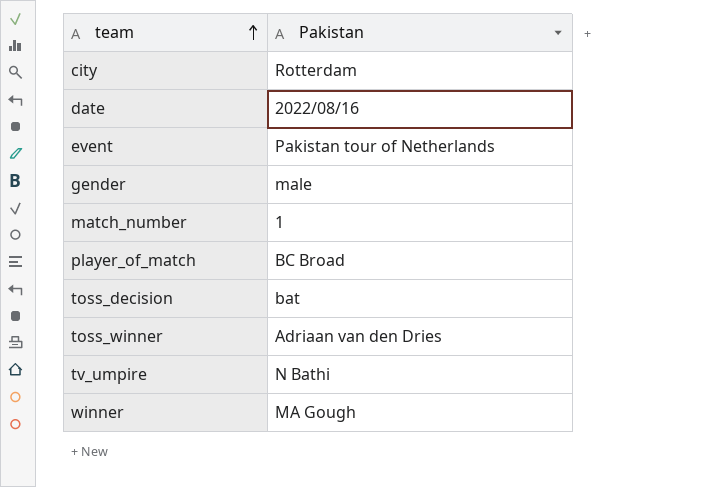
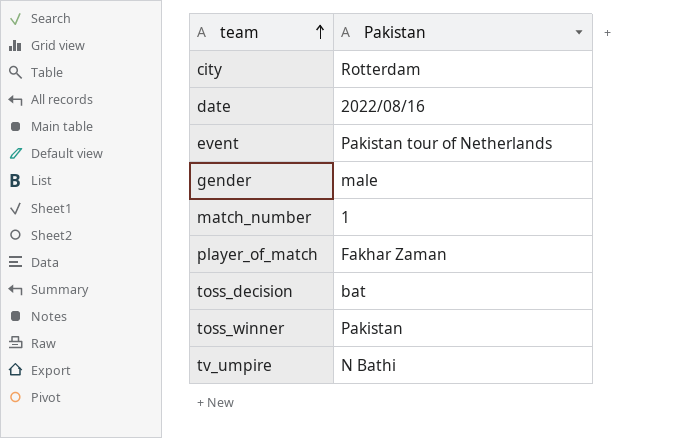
row winner: MA Gough -> none
player_of_match | Pakistan: BC Broad -> Fakhar Zaman
toss_winner | Pakistan: Adriaan van den Dries -> Pakistan

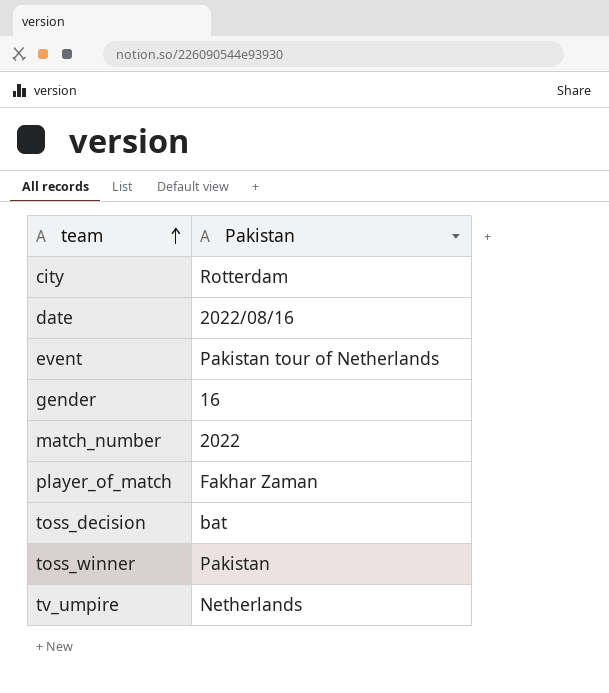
gender | Pakistan: male -> 16
match_number | Pakistan: 1 -> 2022
tv_umpire | Pakistan: N Bathi -> Netherlands

